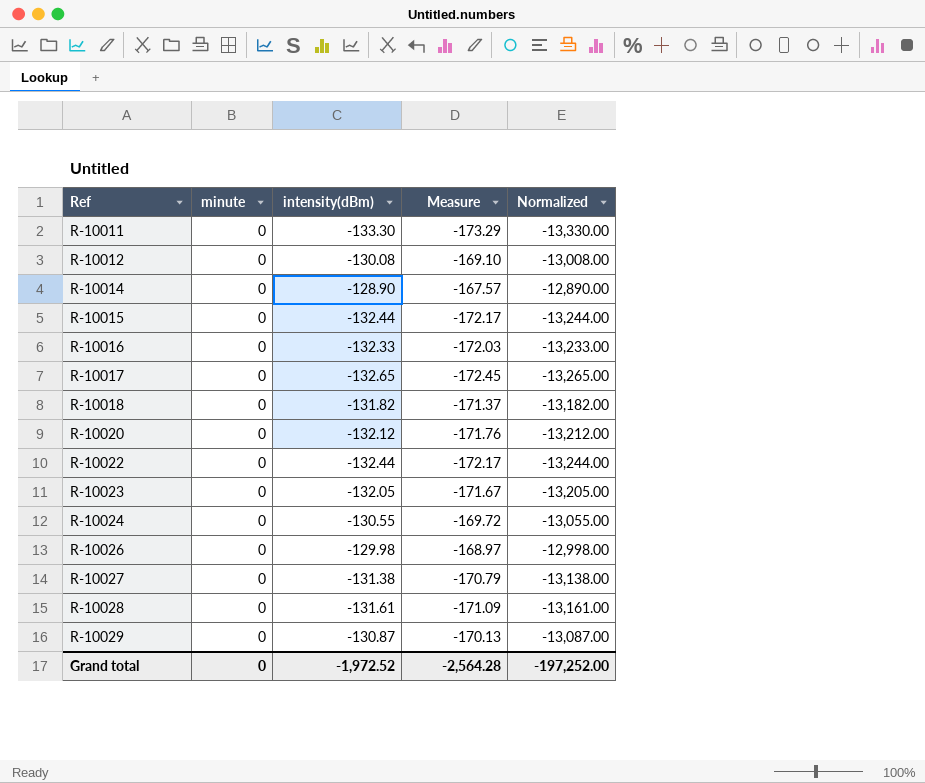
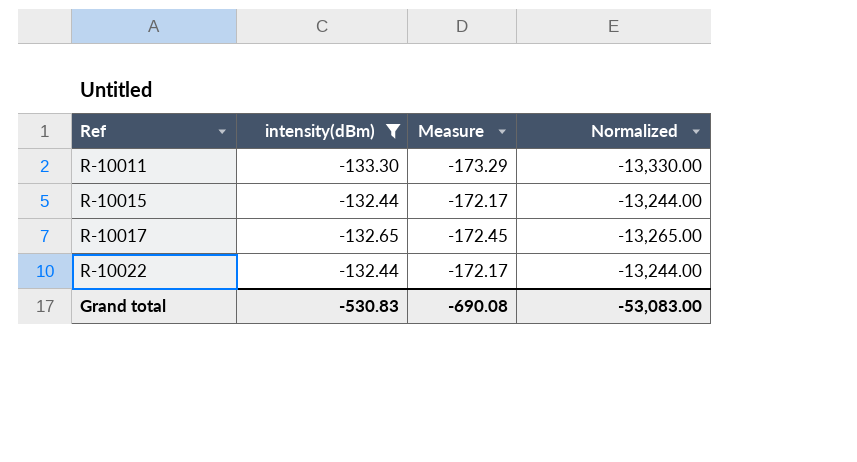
filter: none -> intensity(dBm) <= -132.44
column minute | position: 2 -> none
Grand total | intensity(dBm): -1,972.52 -> -530.83
Grand total | Measure: -2,564.28 -> -690.08
Grand total | Normalized: -197,252.00 -> -53,083.00

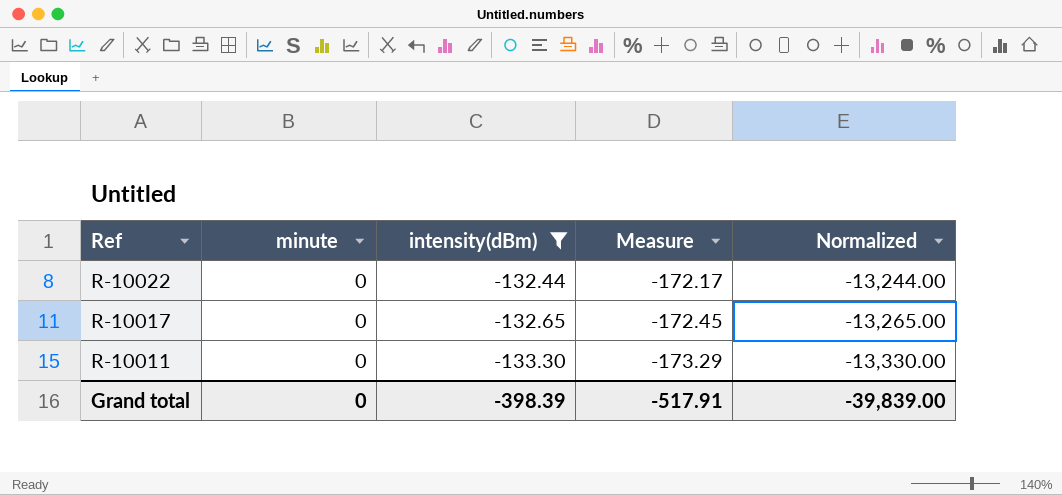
row order: Ref ascending -> Ref descending
column minute | position: none -> 2
row R-10015: -132.44 | -172.17 | -13,244.00 -> none
Grand total | intensity(dBm): -530.83 -> -398.39
Grand total | Measure: -690.08 -> -517.91
Grand total | Normalized: -53,083.00 -> -39,839.00

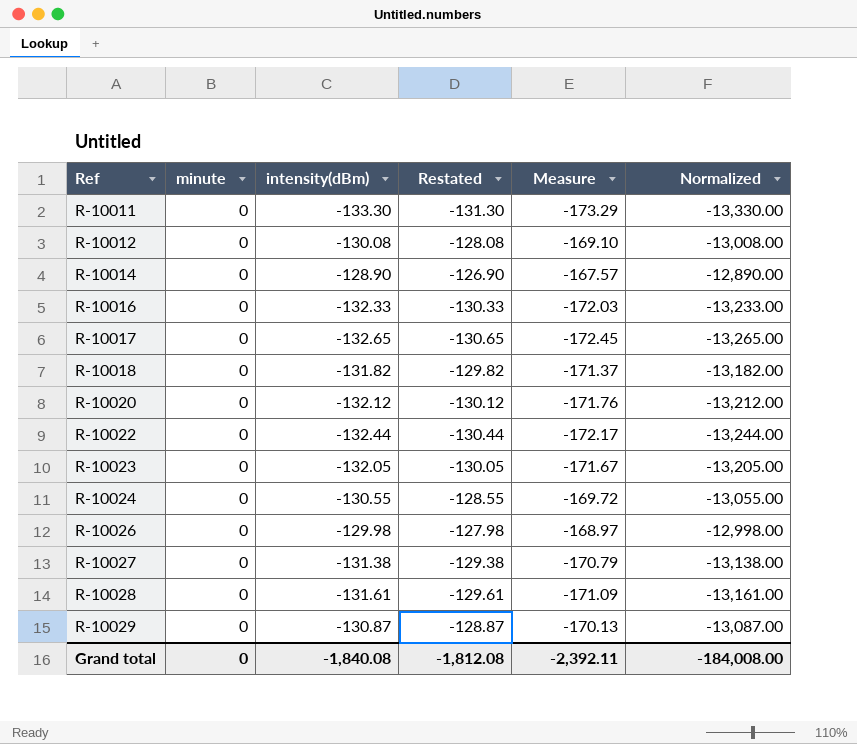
filter: intensity(dBm) <= -132.44 -> none
row order: Ref descending -> Ref ascending
column Restated | formula: none -> [intensity(dBm)] + 2
Grand total | intensity(dBm): -398.39 -> -1,840.08
Grand total | Measure: -517.91 -> -2,392.11
Grand total | Normalized: -39,839.00 -> -184,008.00

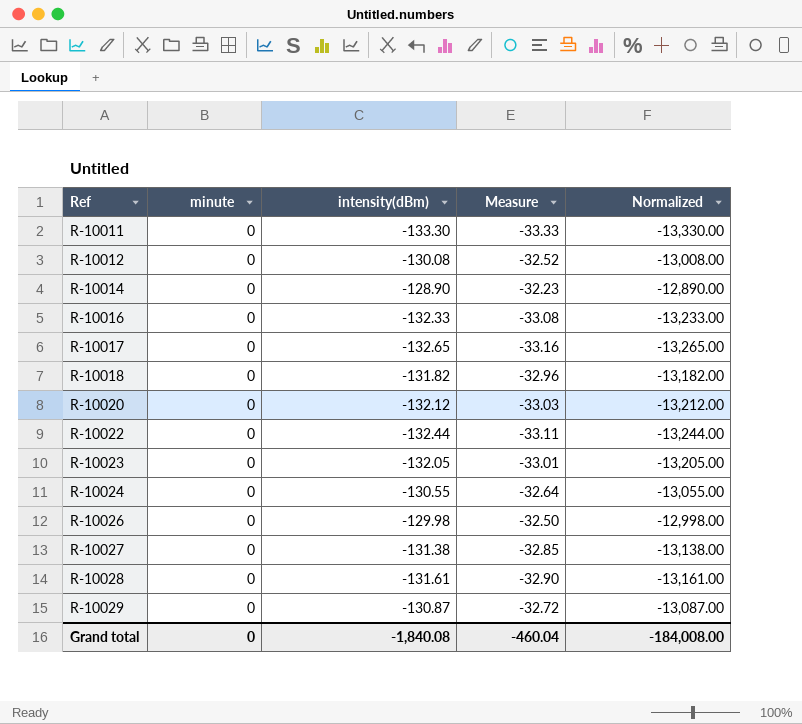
column Restated | formula: [intensity(dBm)] + 2 -> none
column Measure | formula: [intensity(dBm)] * 1.3 -> [intensity(dBm)] * 0.25
Grand total | Measure: -2,392.11 -> -460.04

